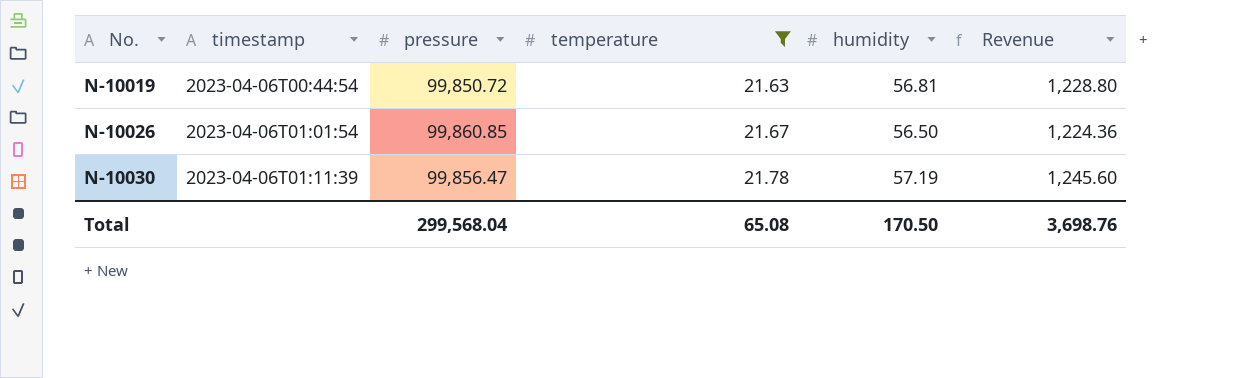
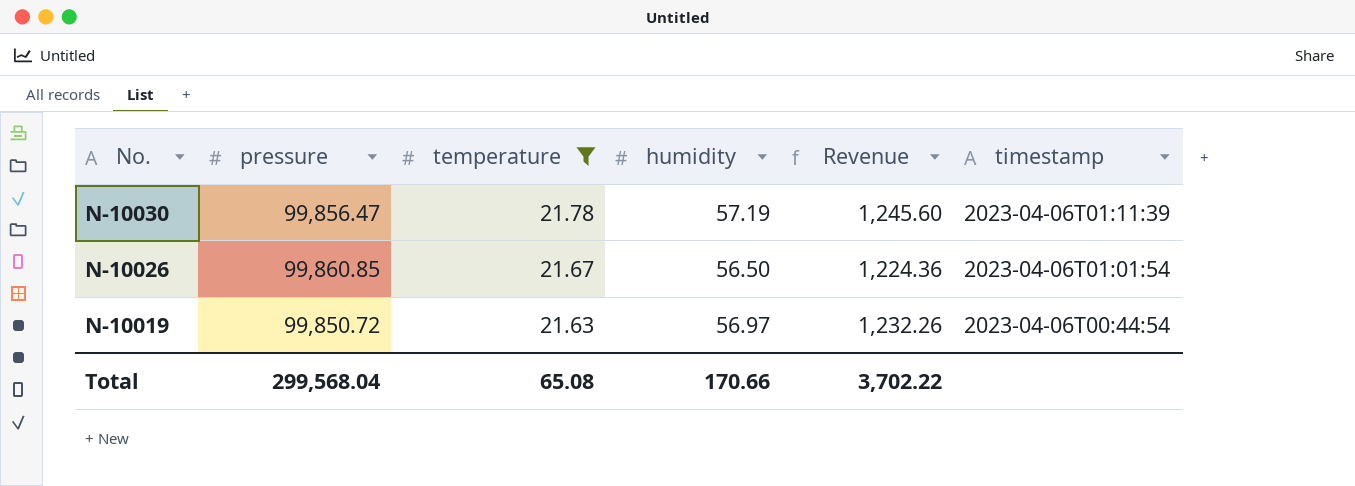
row order: No. ascending -> No. descending
column timestamp | position: 2 -> 6
N-10019 | humidity: 56.81 -> 56.97
N-10019 | Revenue: 1,228.80 -> 1,232.26
Total | humidity: 170.50 -> 170.66
Total | Revenue: 3,698.76 -> 3,702.22

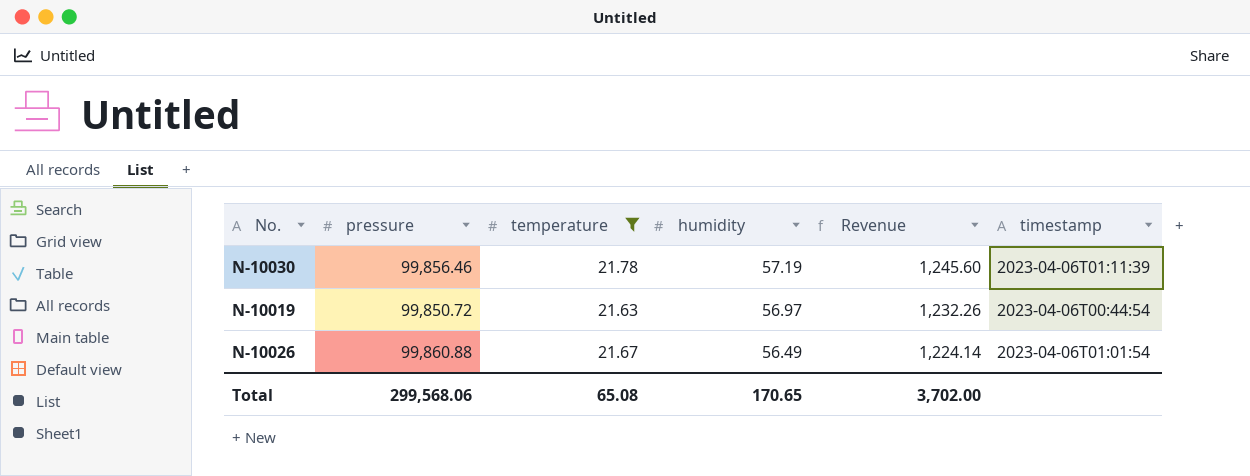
row order: No. descending -> humidity descending
N-10030 | pressure: 99,856.47 -> 99,856.46
N-10026 | pressure: 99,860.85 -> 99,860.88
N-10026 | humidity: 56.50 -> 56.49
N-10026 | Revenue: 1,224.36 -> 1,224.14
Total | pressure: 299,568.04 -> 299,568.06
Total | humidity: 170.66 -> 170.65
Total | Revenue: 3,702.22 -> 3,702.00

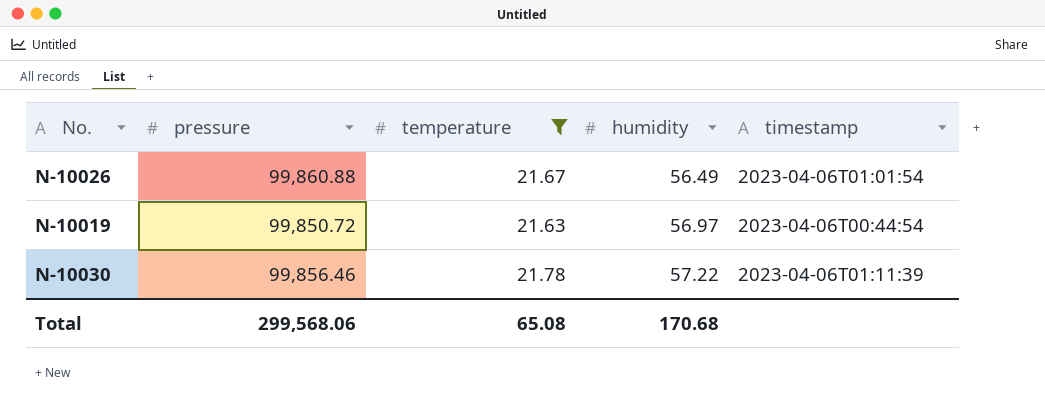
row order: humidity descending -> humidity ascending
column Revenue | formula: [temperature] * [humidity] -> none
N-10030 | humidity: 57.19 -> 57.22
Total | humidity: 170.65 -> 170.68

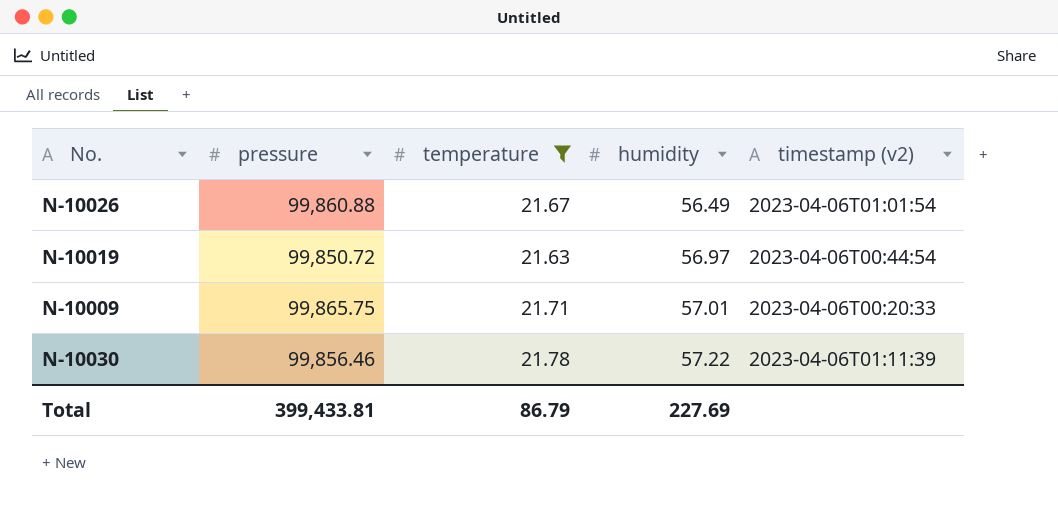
column name: timestamp -> timestamp (v2)
row N-10009: none -> 99,865.75 | 21.71 | 57.01 | 2023-04-06T00:20:33
Total | pressure: 299,568.06 -> 399,433.81
Total | temperature: 65.08 -> 86.79
Total | humidity: 170.68 -> 227.69

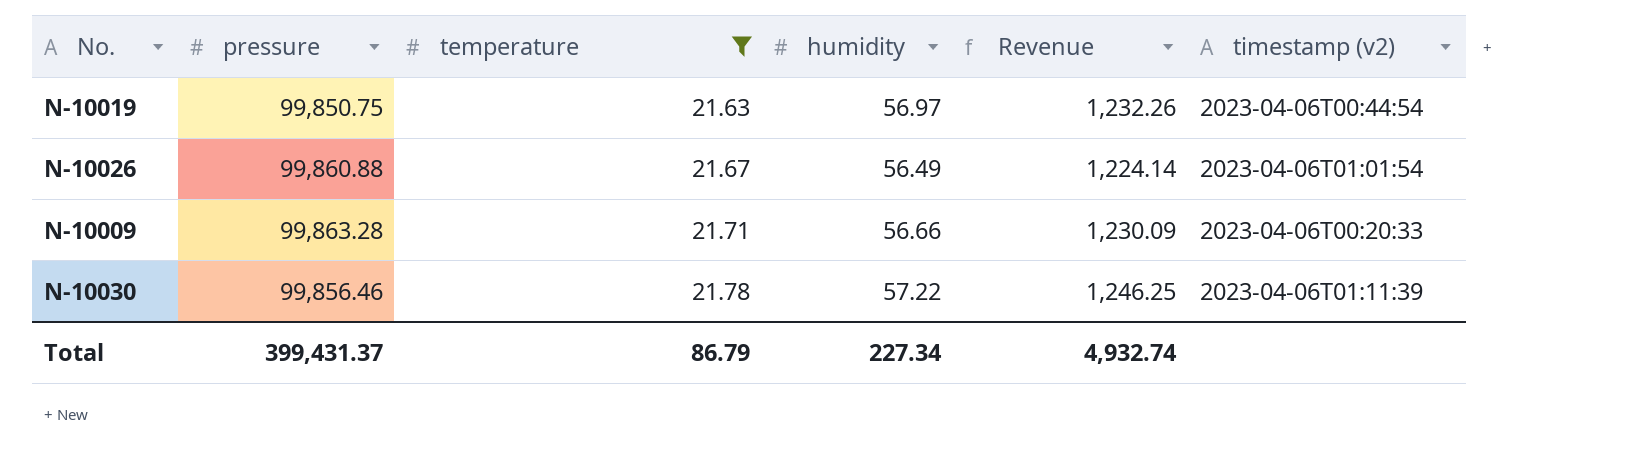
row order: humidity ascending -> temperature ascending
column Revenue | formula: none -> [temperature] * [humidity]
N-10019 | pressure: 99,850.72 -> 99,850.75
N-10009 | pressure: 99,865.75 -> 99,863.28
N-10009 | humidity: 57.01 -> 56.66
Total | pressure: 399,433.81 -> 399,431.37
Total | humidity: 227.69 -> 227.34

